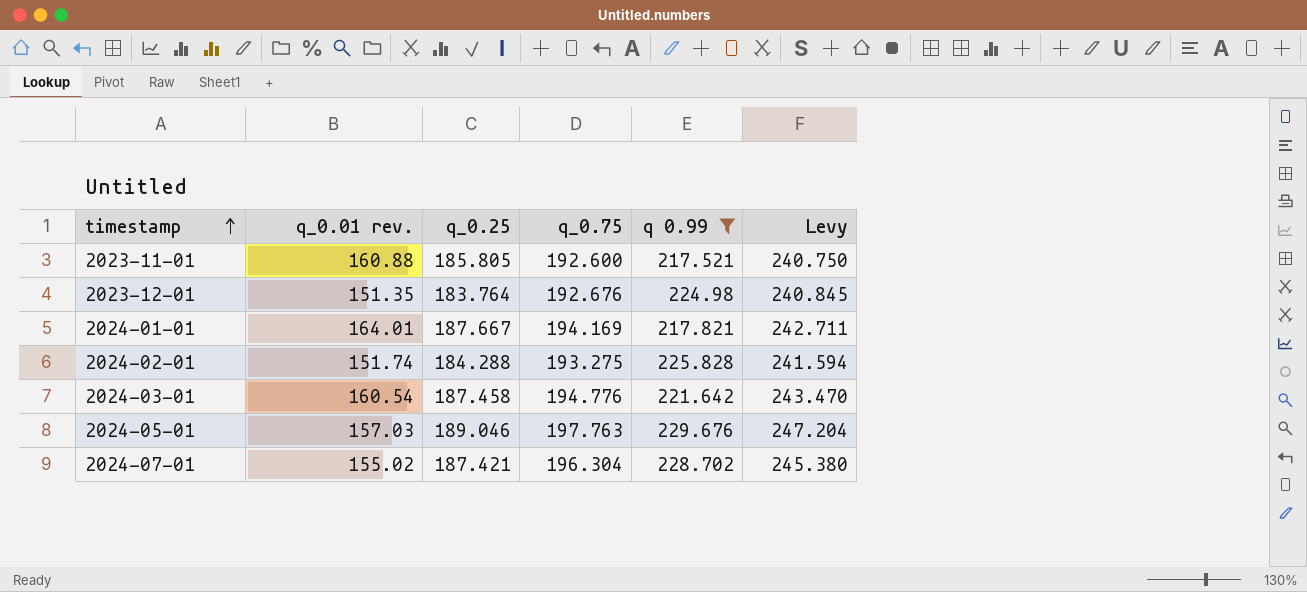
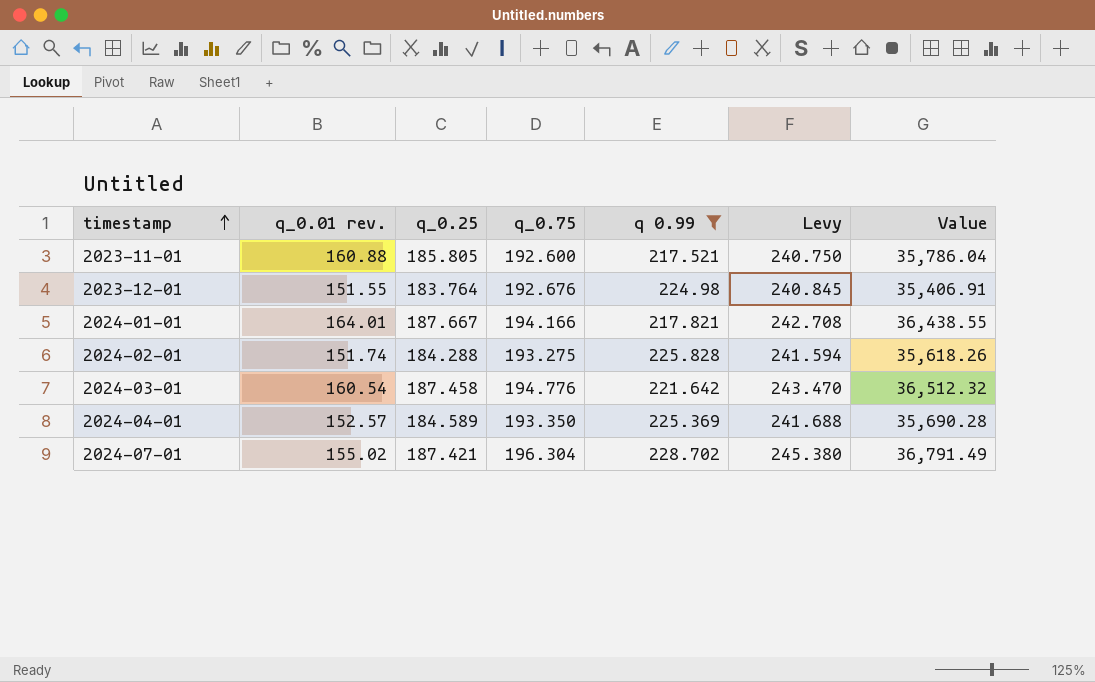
column Value | formula: none -> [q_0.25] * [q_0.75]
row 2024-05-01: 157.03 | 189.046 | 197.763 | 229.676 | 247.204 -> none
2023-12-01 | q_0.01 rev.: 151.35 -> 151.55
2024-01-01 | q_0.75: 194.169 -> 194.166
2024-01-01 | Levy: 242.711 -> 242.708
row 2024-04-01: none -> 152.57 | 184.589 | 193.350 | 225.369 | 241.688 | 35,690.28

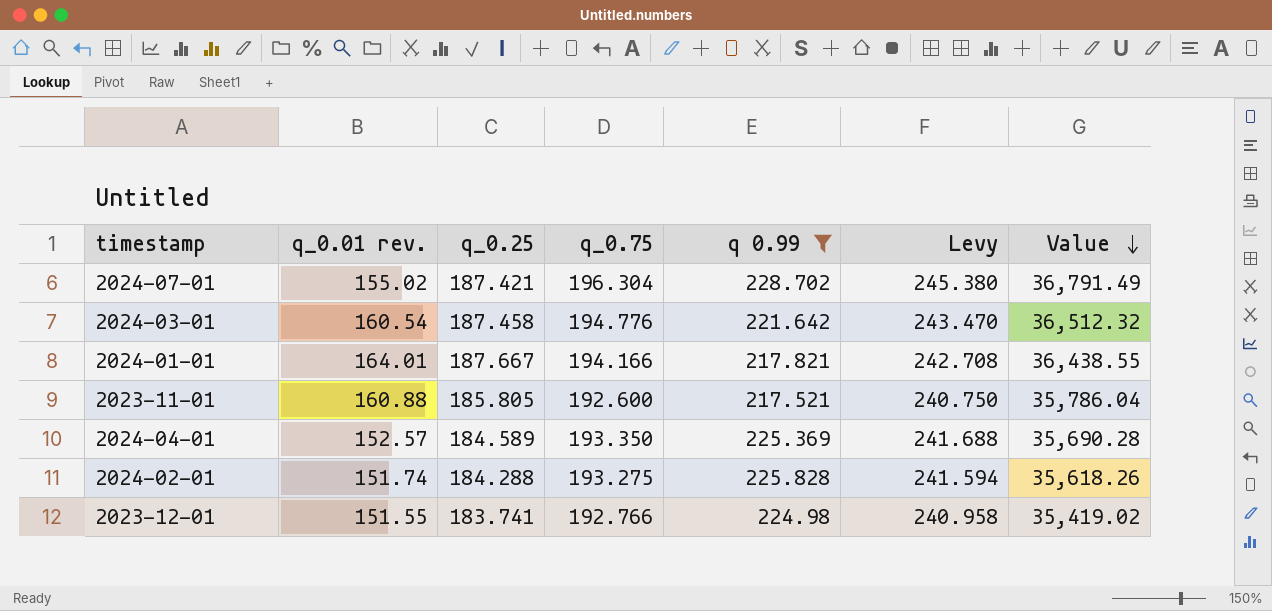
row order: timestamp ascending -> Value descending
2023-12-01 | q_0.25: 183.764 -> 183.741
2023-12-01 | q_0.75: 192.676 -> 192.766
2023-12-01 | Levy: 240.845 -> 240.958
2023-12-01 | Value: 35,406.91 -> 35,419.02

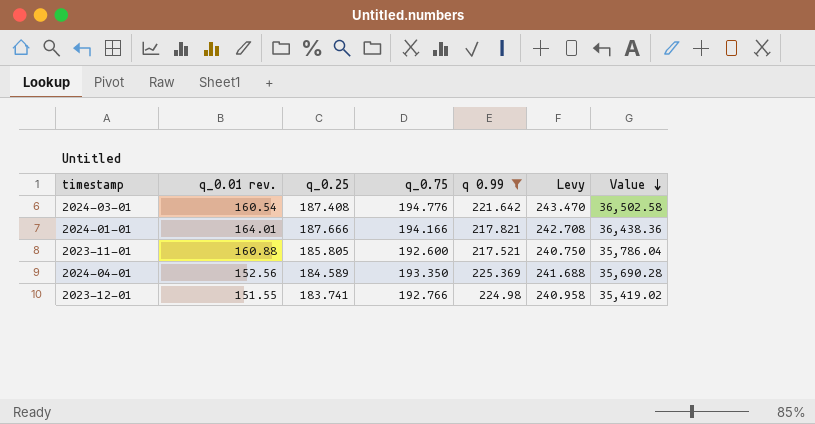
row 2024-07-01: 155.02 | 187.421 | 196.304 | 228.702 | 245.380 | 36,791.49 -> none
row 2024-02-01: 151.74 | 184.288 | 193.275 | 225.828 | 241.594 | 35,618.26 -> none
2024-03-01 | q_0.25: 187.458 -> 187.408
2024-03-01 | Value: 36,512.32 -> 36,502.58
2024-01-01 | q_0.25: 187.667 -> 187.666
2024-01-01 | Value: 36,438.55 -> 36,438.36
2024-04-01 | q_0.01 rev.: 152.57 -> 152.56

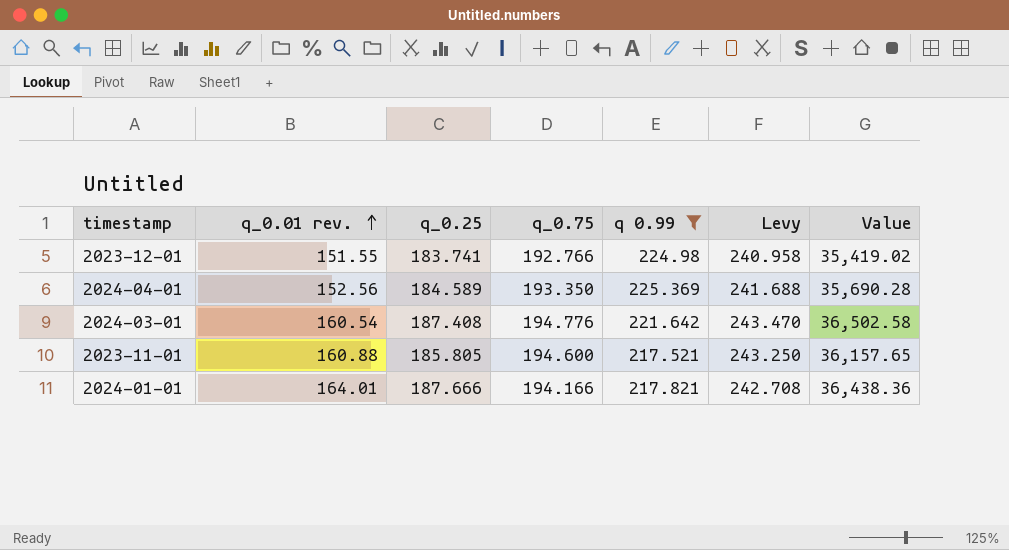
row order: Value descending -> q_0.01 rev. ascending
2023-11-01 | q_0.75: 192.600 -> 194.600
2023-11-01 | Levy: 240.750 -> 243.250
2023-11-01 | Value: 35,786.04 -> 36,157.65

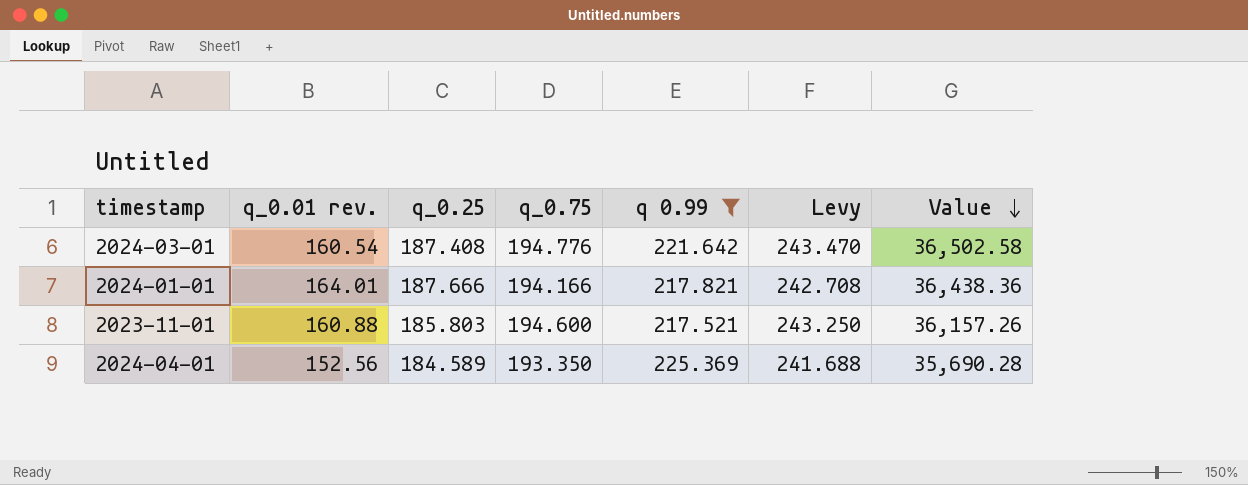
row order: q_0.01 rev. ascending -> Value descending
row 2023-12-01: 151.55 | 183.741 | 192.766 | 224.98 | 240.958 | 35,419.02 -> none
2023-11-01 | q_0.25: 185.805 -> 185.803
2023-11-01 | Value: 36,157.65 -> 36,157.26

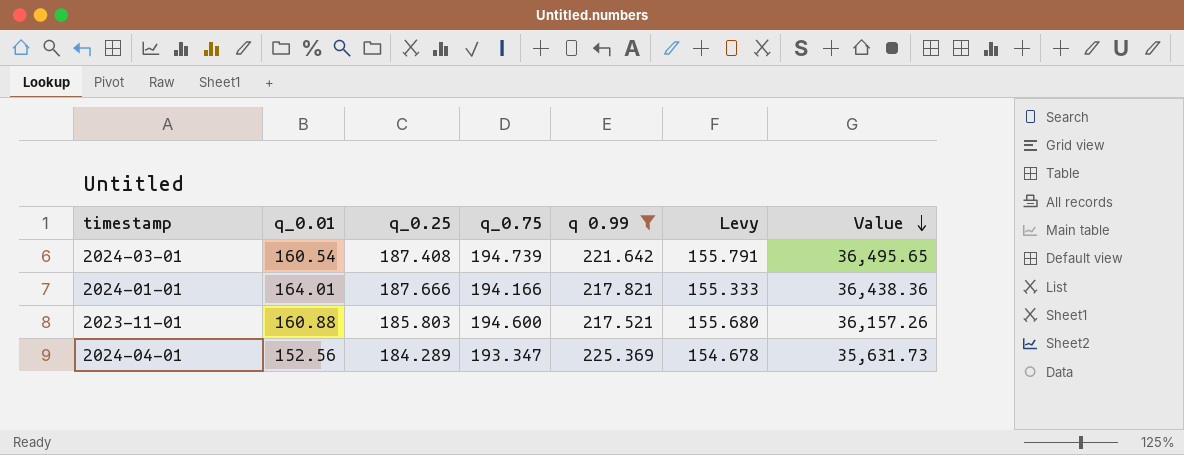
column name: q_0.01 rev. -> q_0.01
column Levy | formula: [q_0.75] * 1.25 -> [q_0.75] * 0.8
2024-03-01 | q_0.75: 194.776 -> 194.739
2024-03-01 | Value: 36,502.58 -> 36,495.65
2024-04-01 | q_0.25: 184.589 -> 184.289
2024-04-01 | q_0.75: 193.350 -> 193.347
2024-04-01 | Value: 35,690.28 -> 35,631.73

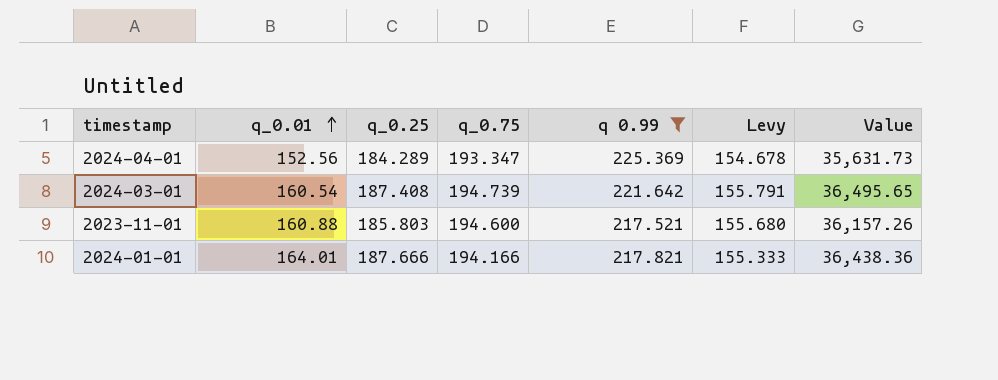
row order: Value descending -> q_0.01 ascending

